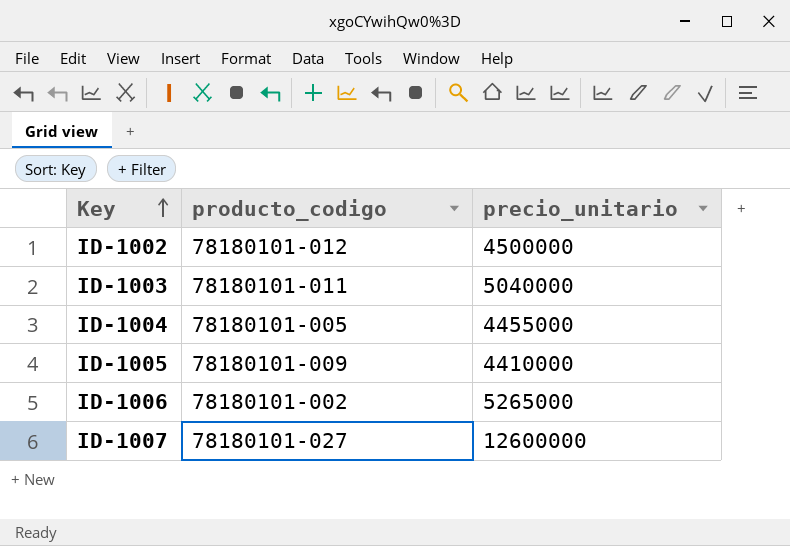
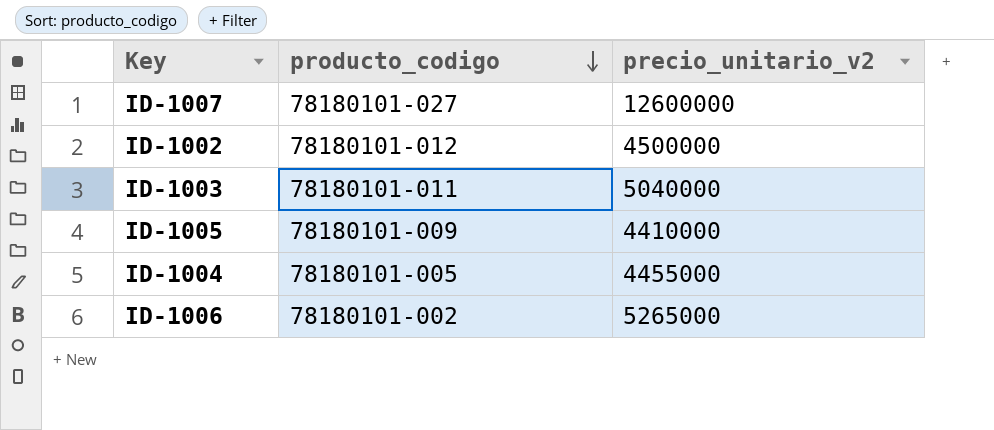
row order: Key ascending -> producto_codigo descending
column name: precio_unitario -> precio_unitario_v2

